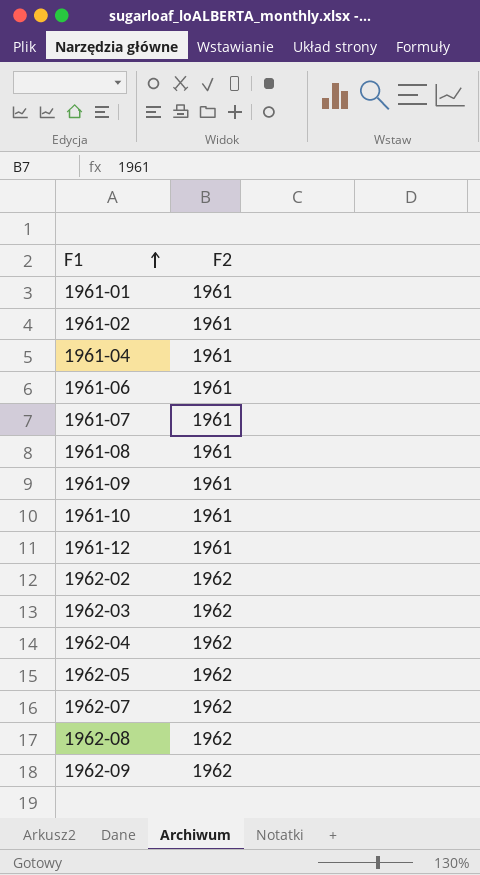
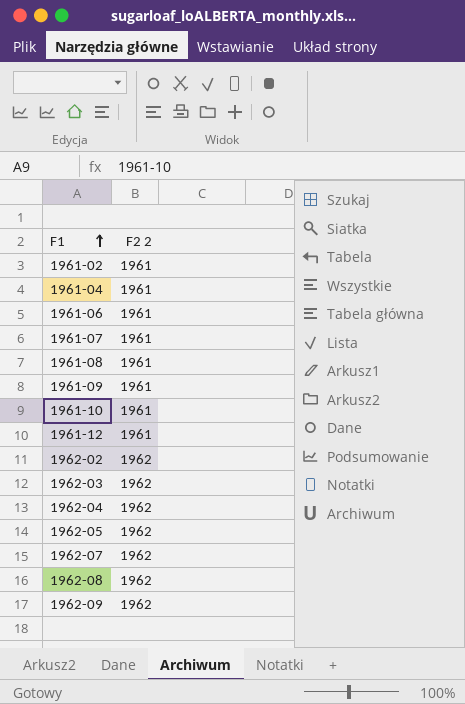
column name: F2 -> F2 2
row 1961-01: 1961 -> none

